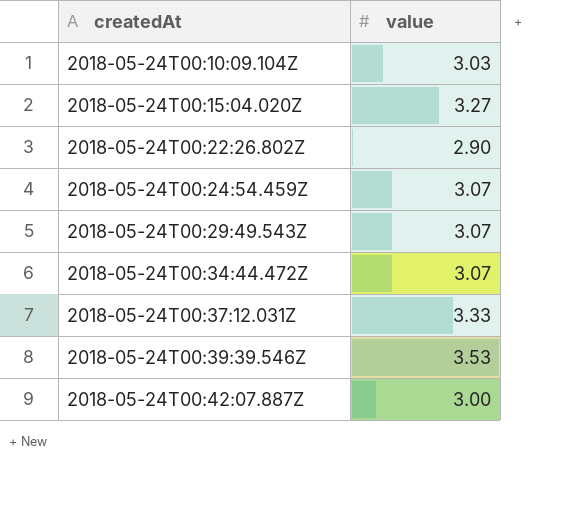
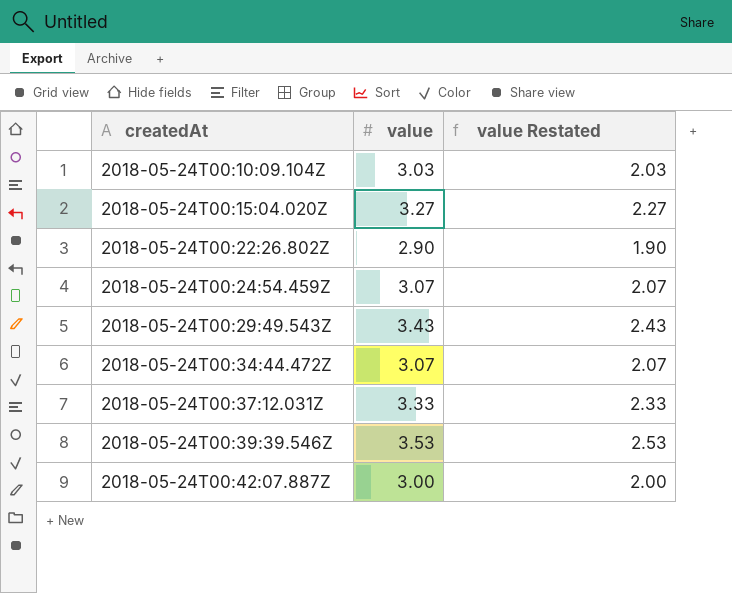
column value Restated | formula: none -> [value] - 1
2018-05-24T00:29:49.543Z | value: 3.07 -> 3.43

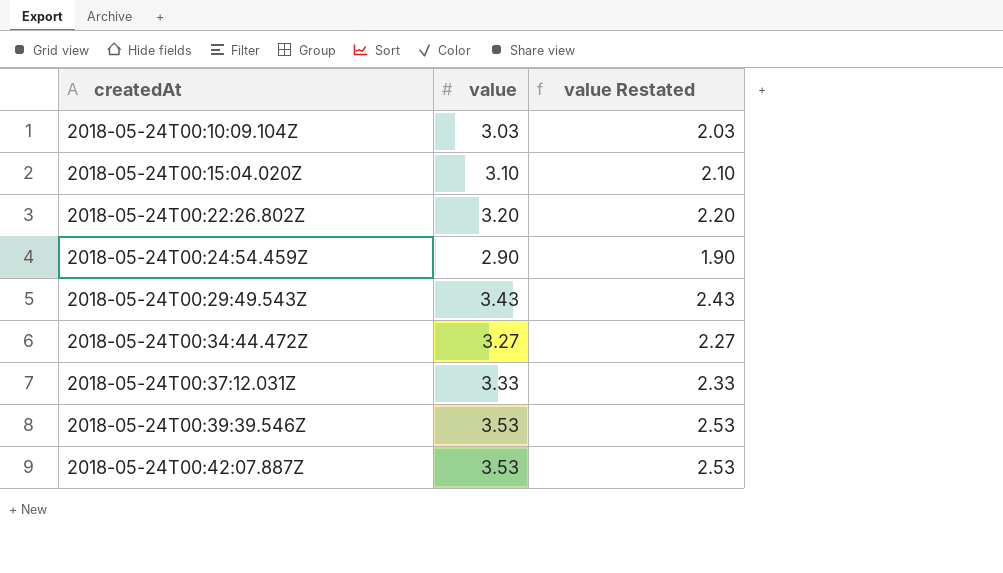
2018-05-24T00:15:04.020Z | value: 3.27 -> 3.10
2018-05-24T00:15:04.020Z | value Restated: 2.27 -> 2.10
2018-05-24T00:22:26.802Z | value: 2.90 -> 3.20
2018-05-24T00:22:26.802Z | value Restated: 1.90 -> 2.20
2018-05-24T00:24:54.459Z | value: 3.07 -> 2.90
2018-05-24T00:24:54.459Z | value Restated: 2.07 -> 1.90
2018-05-24T00:34:44.472Z | value: 3.07 -> 3.27
2018-05-24T00:34:44.472Z | value Restated: 2.07 -> 2.27
2018-05-24T00:42:07.887Z | value: 3.00 -> 3.53
2018-05-24T00:42:07.887Z | value Restated: 2.00 -> 2.53

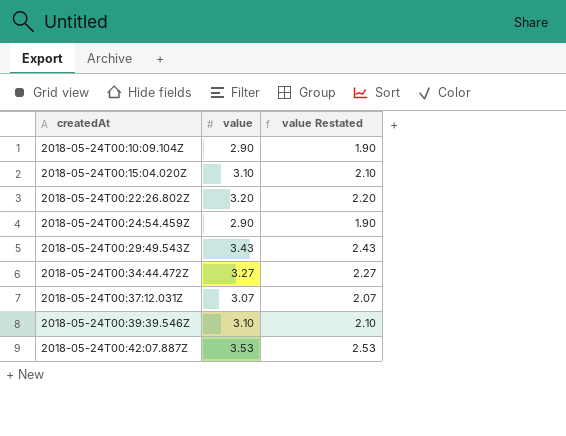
2018-05-24T00:10:09.104Z | value: 3.03 -> 2.90
2018-05-24T00:10:09.104Z | value Restated: 2.03 -> 1.90
2018-05-24T00:37:12.031Z | value: 3.33 -> 3.07
2018-05-24T00:37:12.031Z | value Restated: 2.33 -> 2.07
2018-05-24T00:39:39.546Z | value: 3.53 -> 3.10
2018-05-24T00:39:39.546Z | value Restated: 2.53 -> 2.10

